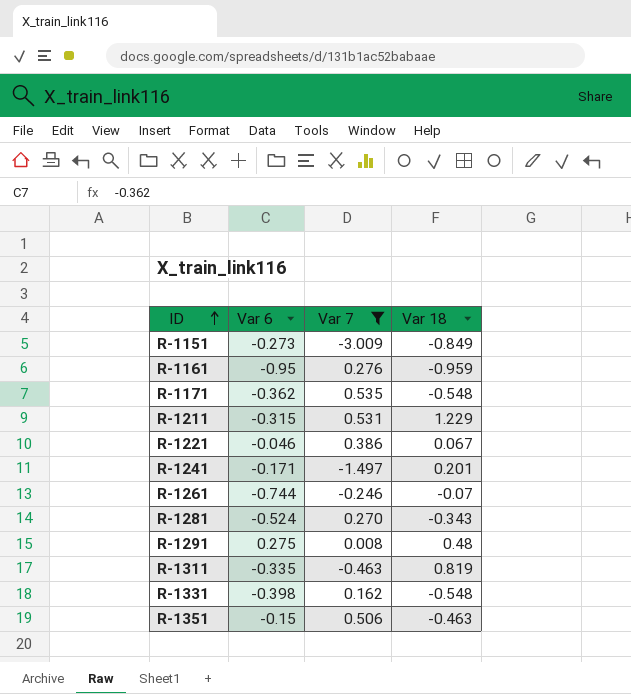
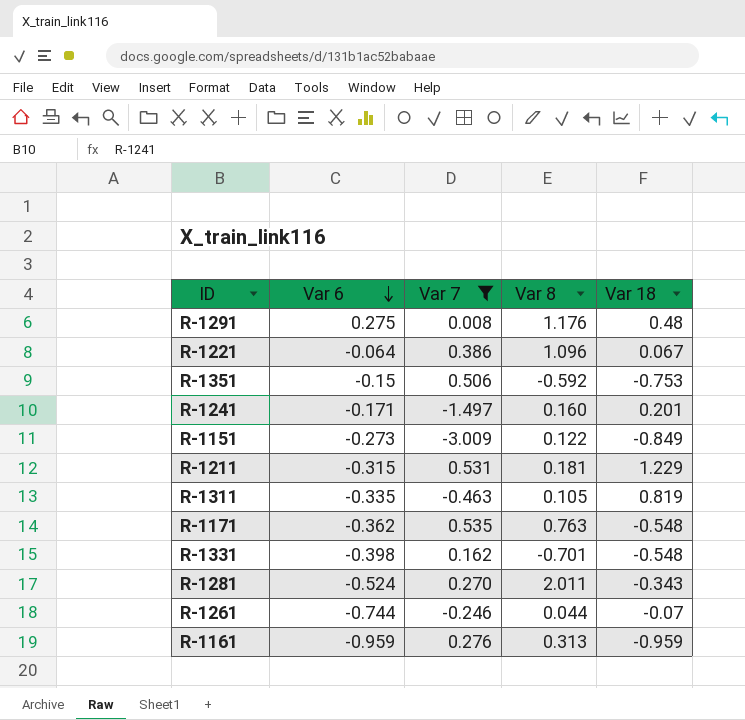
row order: ID ascending -> Var 6 descending
column Var 8 | position: none -> 4
R-1221 | Var 6: -0.046 -> -0.064
R-1351 | Var 18: -0.463 -> -0.753
R-1161 | Var 6: -0.95 -> -0.959

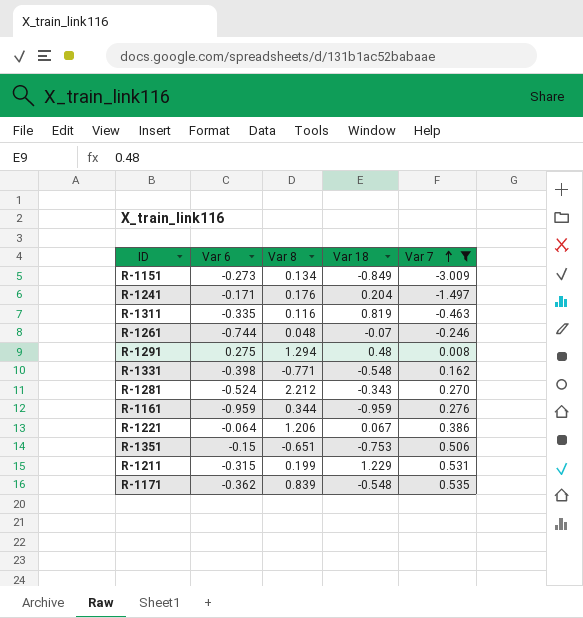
row order: Var 6 descending -> Var 7 ascending
column Var 7 | position: 3 -> 5
R-1151 | Var 8: 0.122 -> 0.134
R-1241 | Var 8: 0.160 -> 0.176
R-1241 | Var 18: 0.201 -> 0.204
R-1311 | Var 8: 0.105 -> 0.116
R-1261 | Var 8: 0.044 -> 0.048
R-1291 | Var 8: 1.176 -> 1.294
R-1331 | Var 8: -0.701 -> -0.771
R-1281 | Var 8: 2.011 -> 2.212
R-1161 | Var 8: 0.313 -> 0.344
R-1221 | Var 8: 1.096 -> 1.206
R-1351 | Var 8: -0.592 -> -0.651
R-1211 | Var 8: 0.181 -> 0.199
R-1171 | Var 8: 0.763 -> 0.839

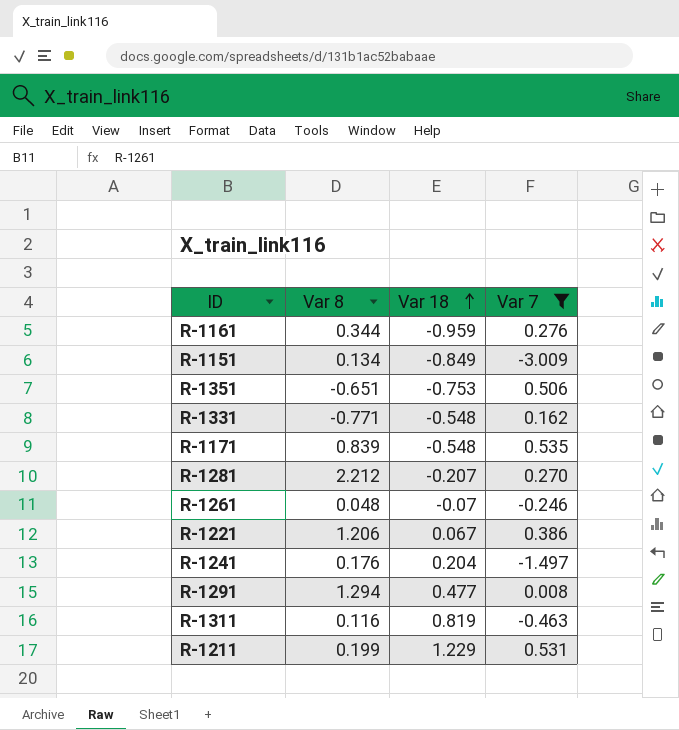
row order: Var 7 ascending -> Var 18 ascending
column Var 6 | position: 2 -> none
R-1281 | Var 18: -0.343 -> -0.207
R-1291 | Var 18: 0.48 -> 0.477

